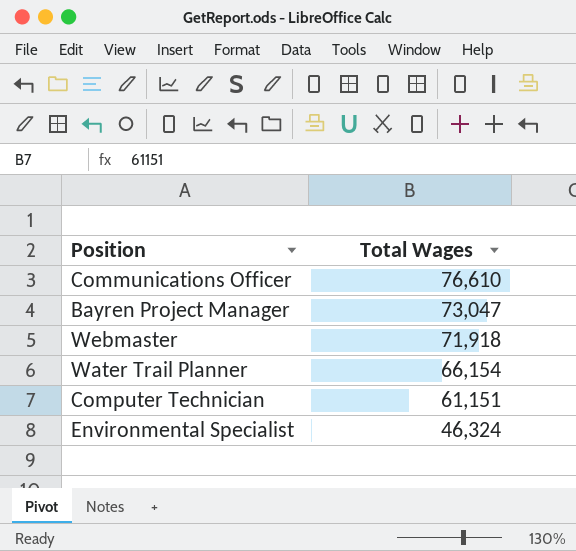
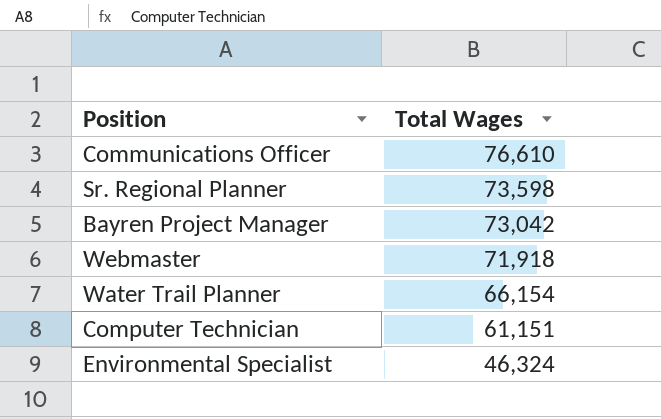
row Sr. Regional Planner: none -> 73,598
Bayren Project Manager | Total Wages: 73,047 -> 73,042

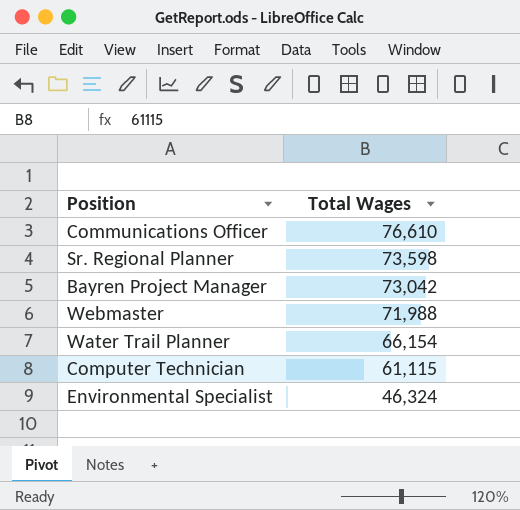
Webmaster | Total Wages: 71,918 -> 71,988
Computer Technician | Total Wages: 61,151 -> 61,115

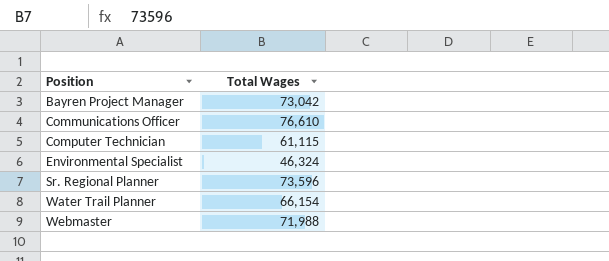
row order: Total Wages descending -> Position ascending
Sr. Regional Planner | Total Wages: 73,598 -> 73,596

